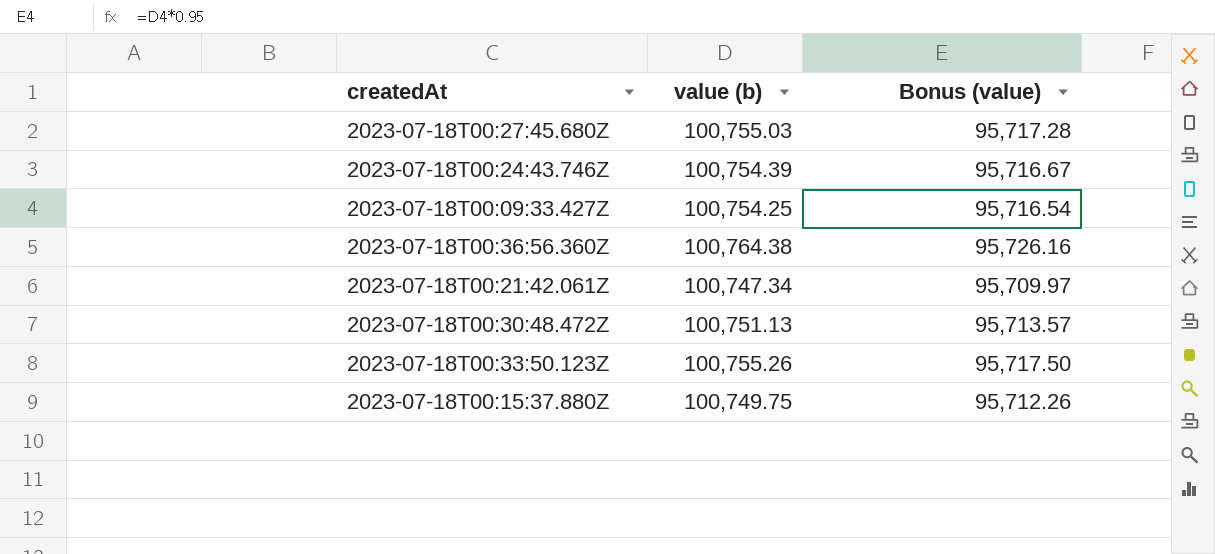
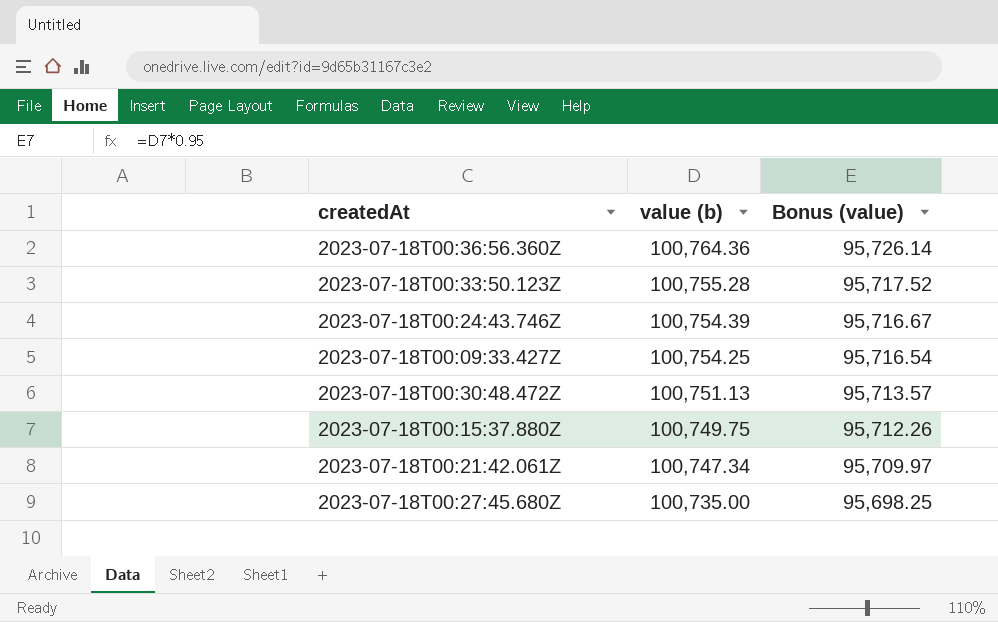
row order: none -> value (b) descending
2023-07-18T00:36:56.360Z | value (b): 100,764.38 -> 100,764.36
2023-07-18T00:36:56.360Z | Bonus (value): 95,726.16 -> 95,726.14
2023-07-18T00:33:50.123Z | value (b): 100,755.26 -> 100,755.28
2023-07-18T00:33:50.123Z | Bonus (value): 95,717.50 -> 95,717.52
2023-07-18T00:27:45.680Z | value (b): 100,755.03 -> 100,735.00
2023-07-18T00:27:45.680Z | Bonus (value): 95,717.28 -> 95,698.25

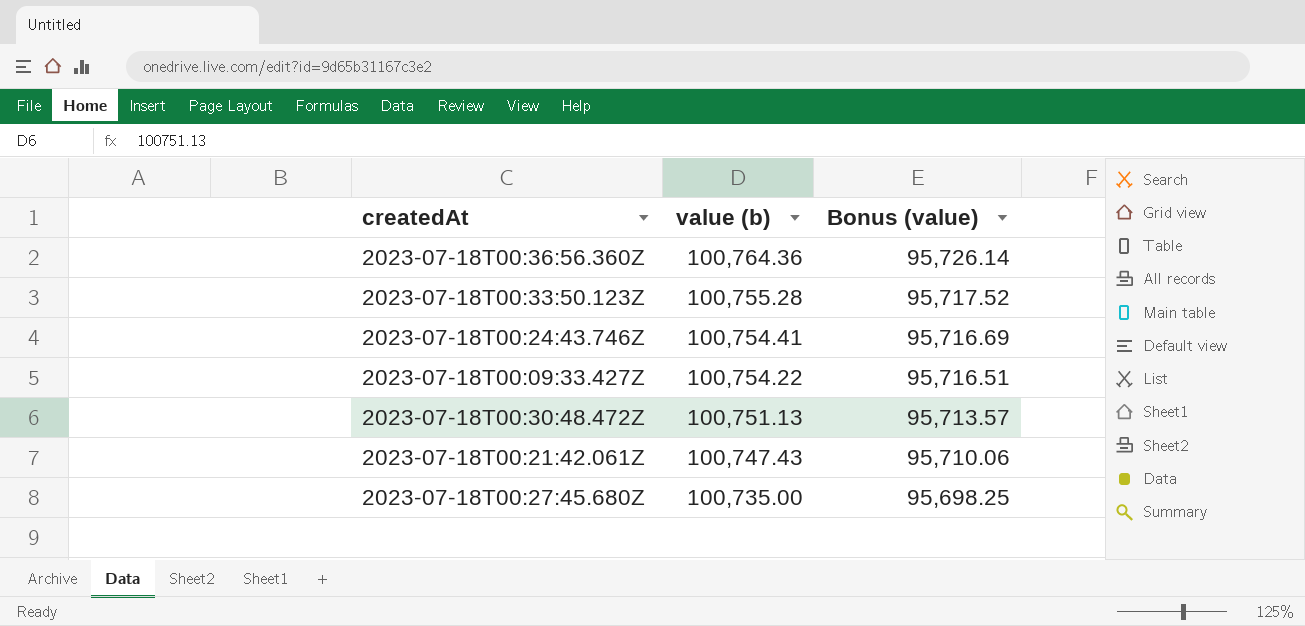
row 2023-07-18T00:15:37.880Z: 100,749.75 | 95,712.26 -> none
2023-07-18T00:24:43.746Z | value (b): 100,754.39 -> 100,754.41
2023-07-18T00:24:43.746Z | Bonus (value): 95,716.67 -> 95,716.69
2023-07-18T00:09:33.427Z | value (b): 100,754.25 -> 100,754.22
2023-07-18T00:09:33.427Z | Bonus (value): 95,716.54 -> 95,716.51
2023-07-18T00:21:42.061Z | value (b): 100,747.34 -> 100,747.43
2023-07-18T00:21:42.061Z | Bonus (value): 95,709.97 -> 95,710.06

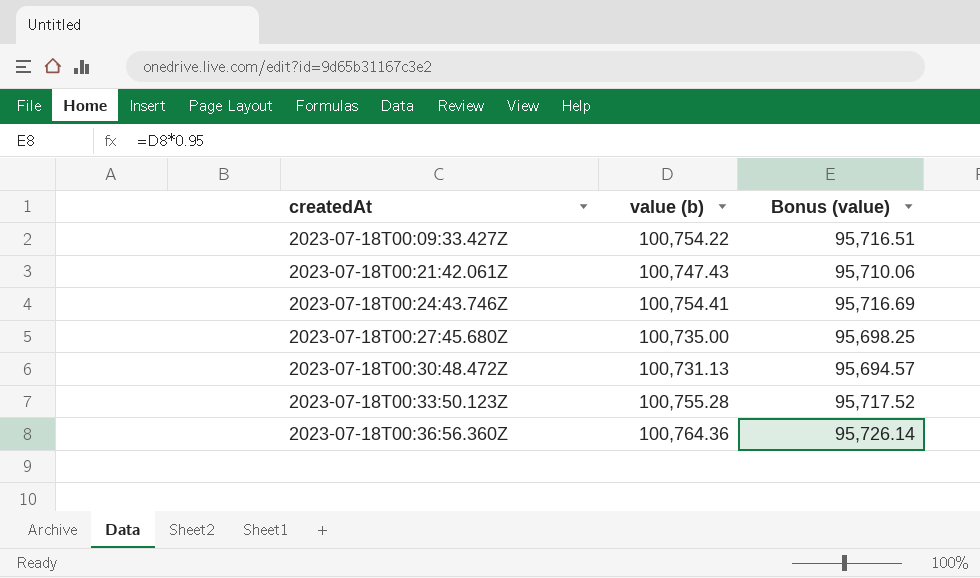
row order: value (b) descending -> createdAt ascending
2023-07-18T00:30:48.472Z | value (b): 100,751.13 -> 100,731.13
2023-07-18T00:30:48.472Z | Bonus (value): 95,713.57 -> 95,694.57

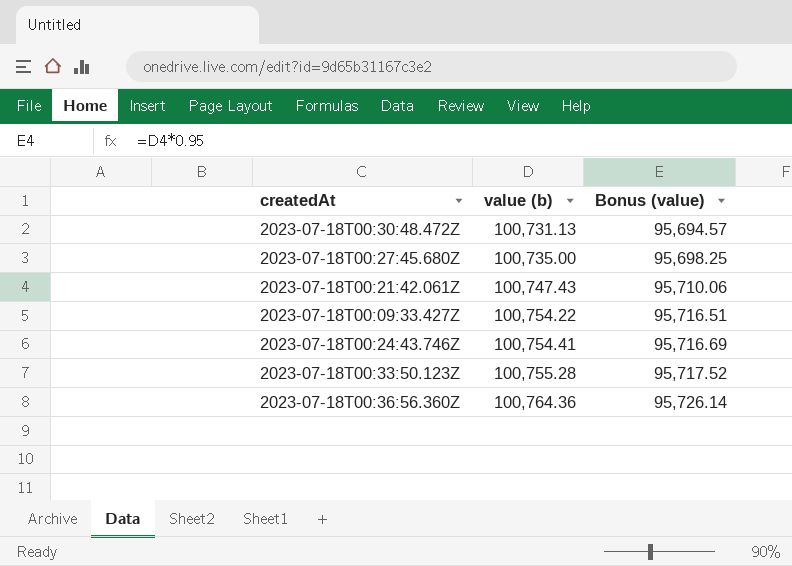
row order: createdAt ascending -> value (b) ascending

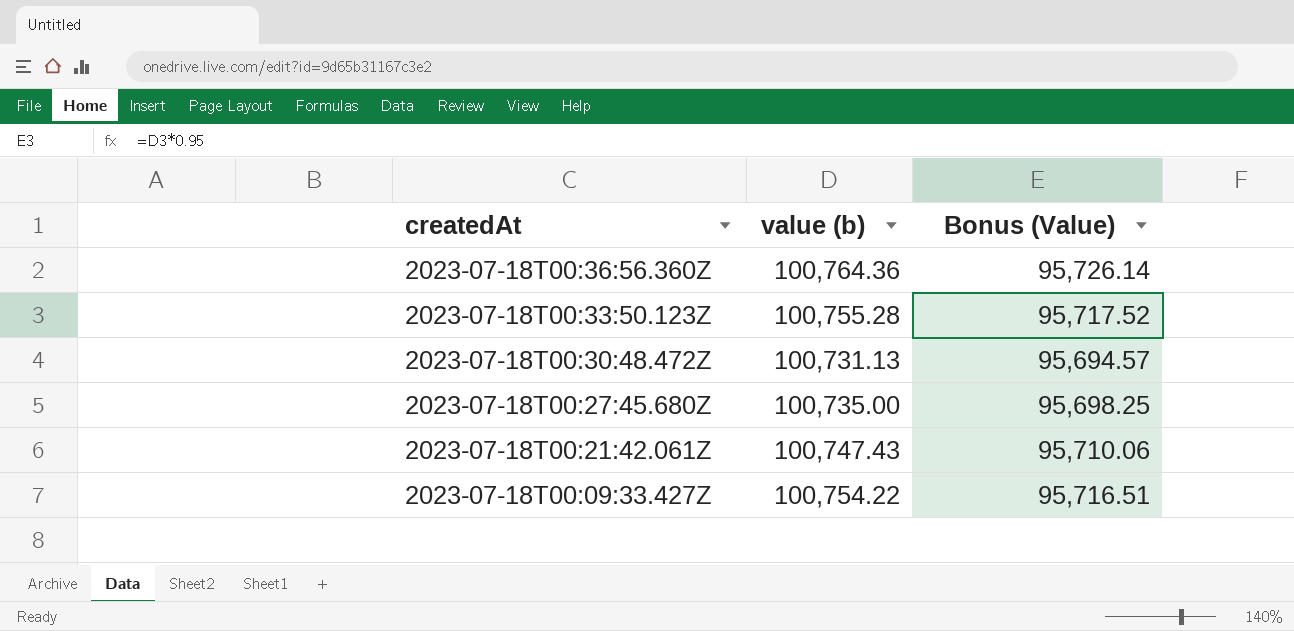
row order: value (b) ascending -> createdAt descending
column name: Bonus (value) -> Bonus (Value)
row 2023-07-18T00:24:43.746Z: 100,754.41 | 95,716.69 -> none

